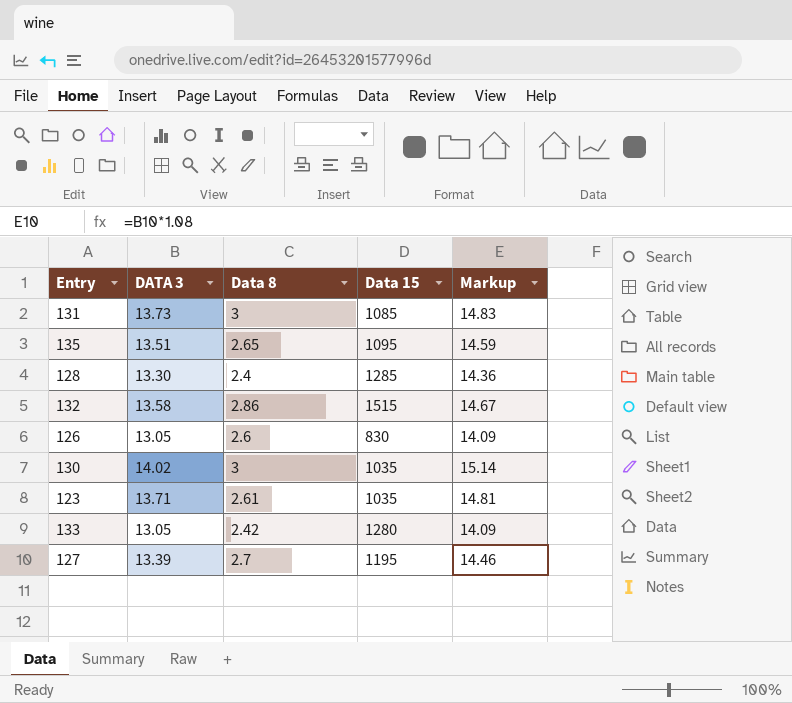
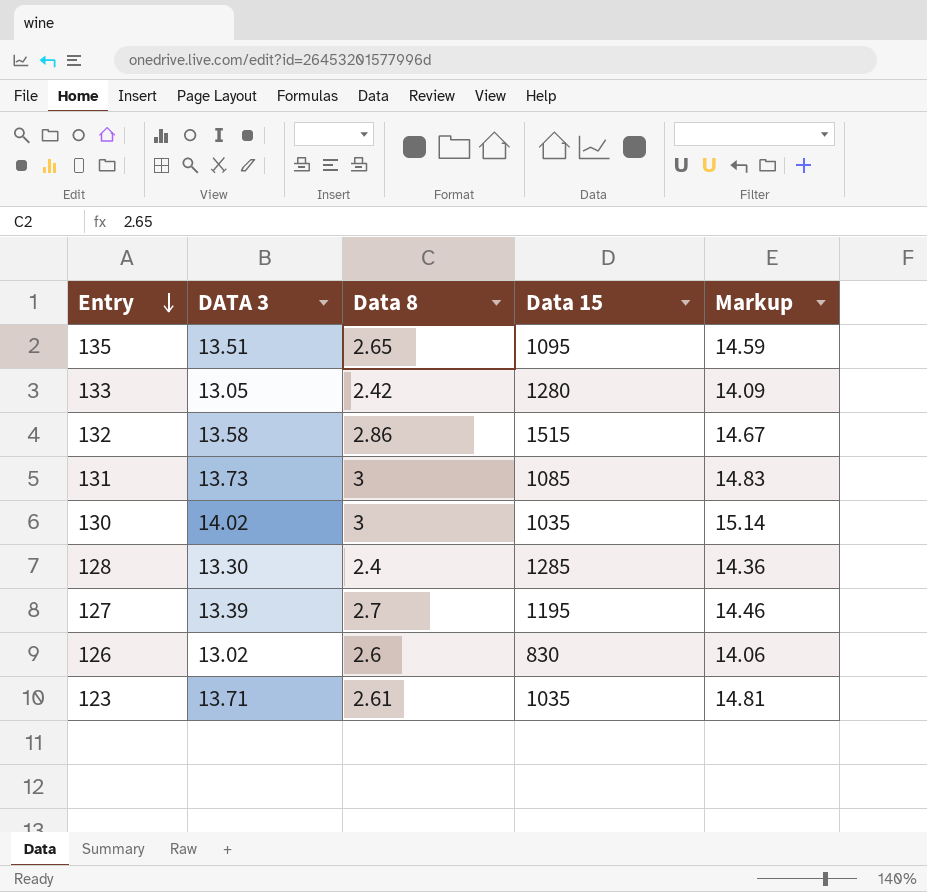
row order: none -> Entry descending
126 | DATA 3: 13.05 -> 13.02
126 | Markup: 14.09 -> 14.06

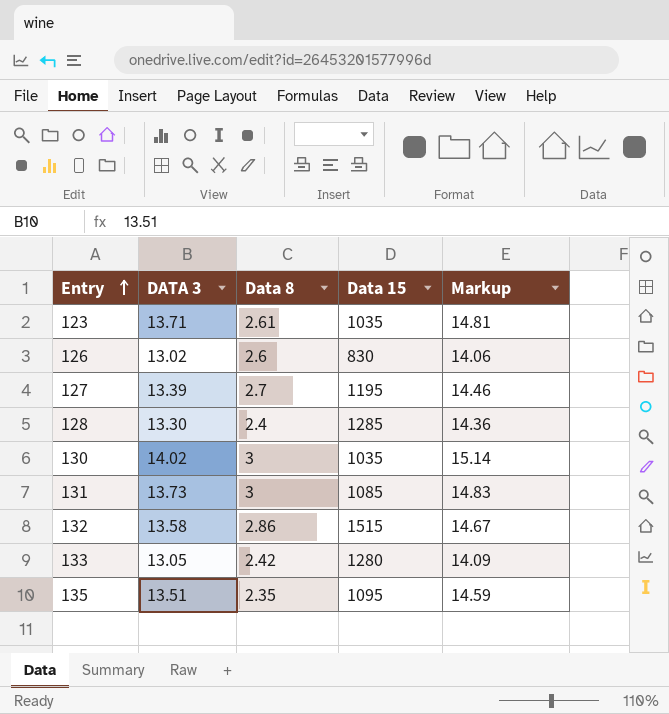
row order: Entry descending -> Entry ascending
135 | Data 8: 2.65 -> 2.35

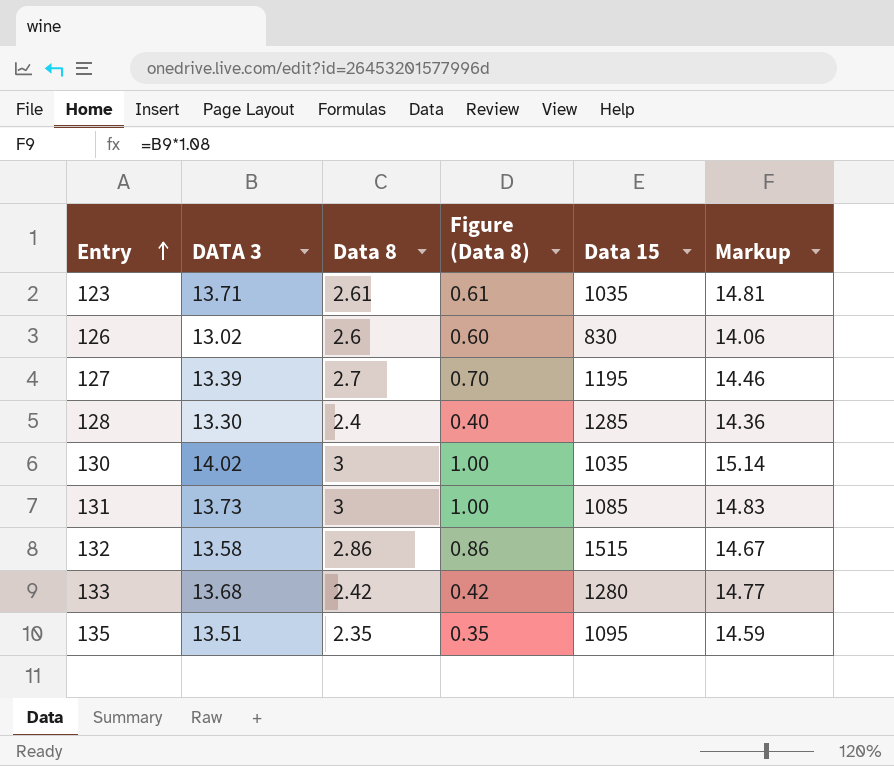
column Figure (Data 8) | formula: none -> [Data 8] - 2
133 | DATA 3: 13.05 -> 13.68
133 | Markup: 14.09 -> 14.77

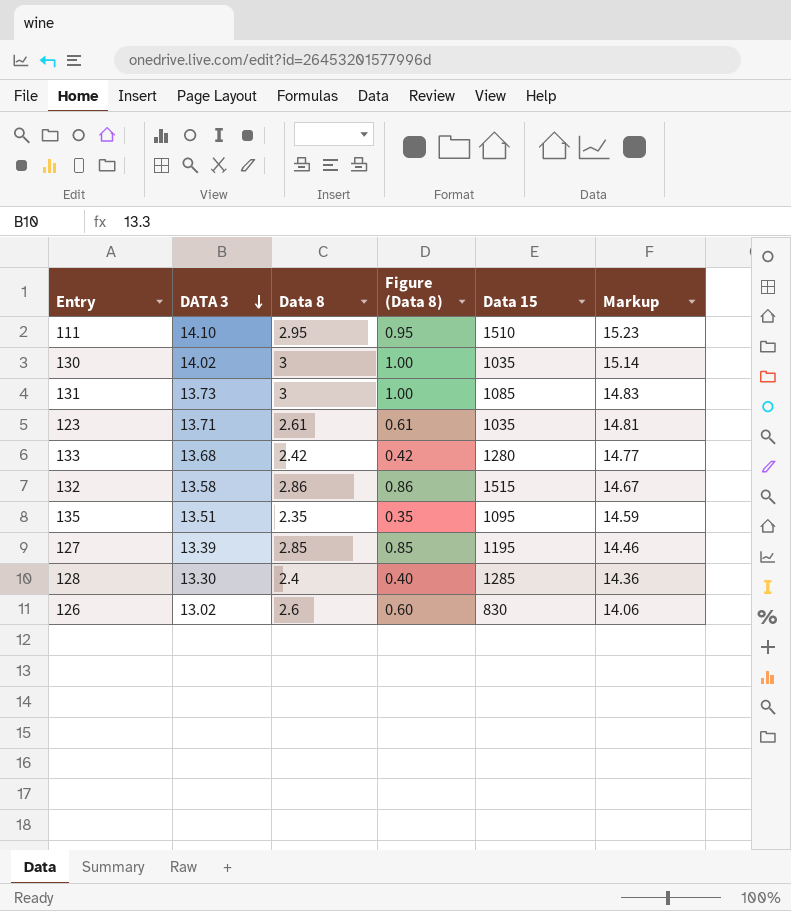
row order: Entry ascending -> DATA 3 descending
row 111: none -> 14.10 | 2.95 | 0.95 | 1510 | 15.23
127 | Data 8: 2.7 -> 2.85
127 | Figure (Data 8): 0.70 -> 0.85

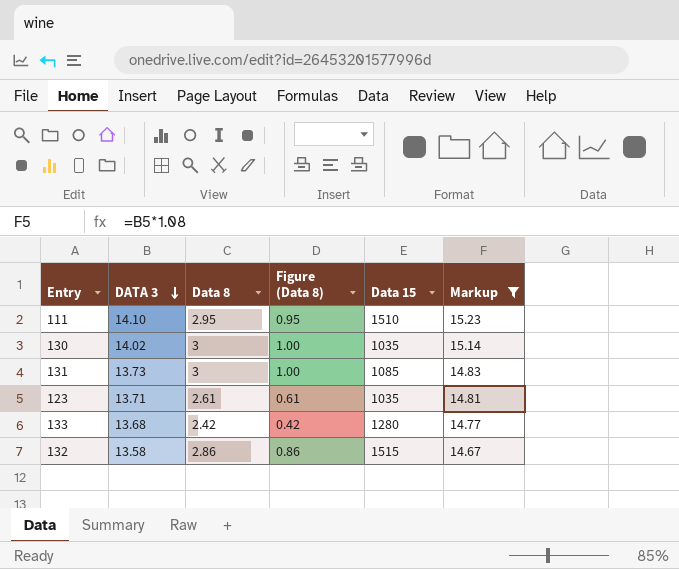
filter: none -> Markup >= 14.67

